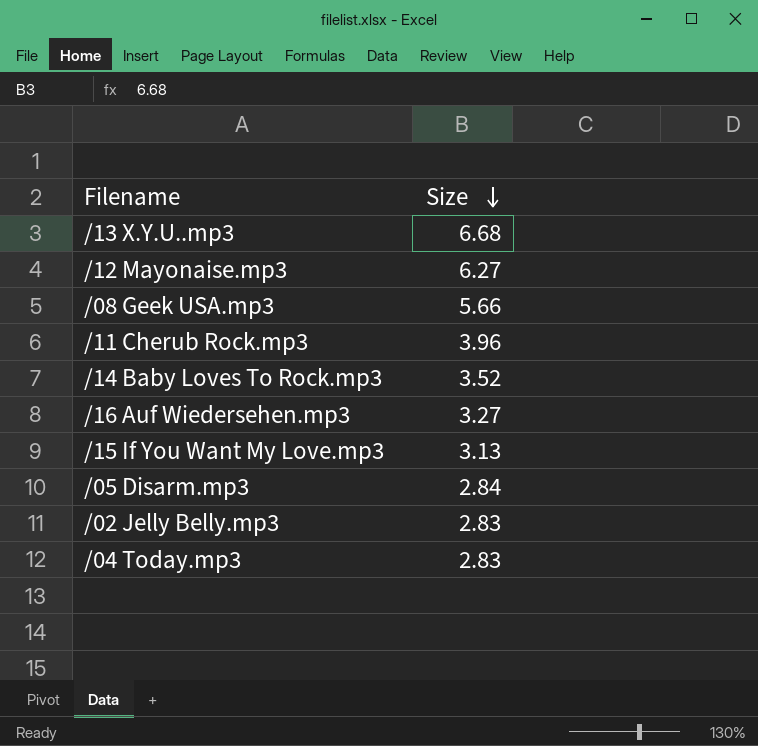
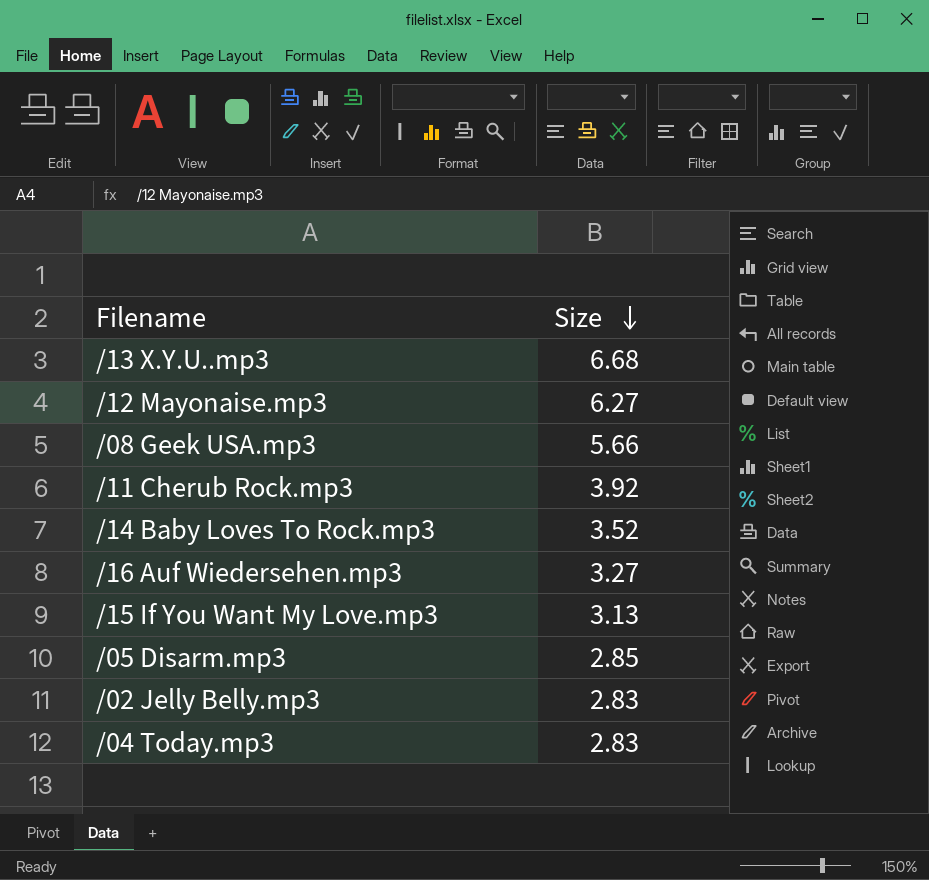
/11 Cherub Rock.mp3 | Size: 3.96 -> 3.92
/05 Disarm.mp3 | Size: 2.84 -> 2.85

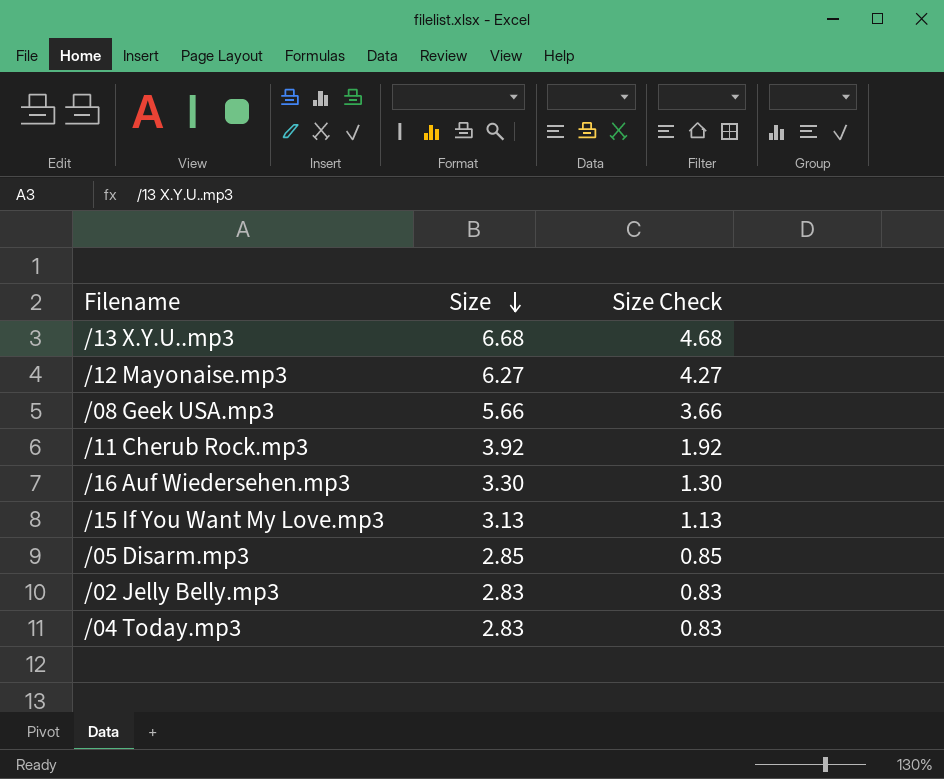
column Size Check | formula: none -> [Size] - 2
row /14 Baby Loves To Rock.mp3: 3.52 -> none
/16 Auf Wiedersehen.mp3 | Size: 3.27 -> 3.30

